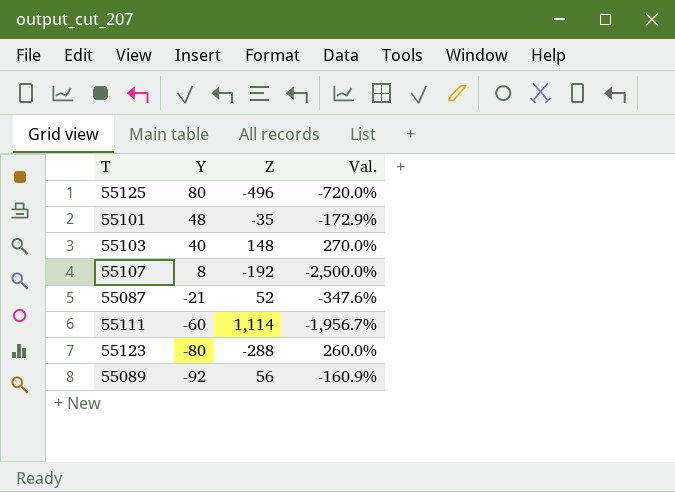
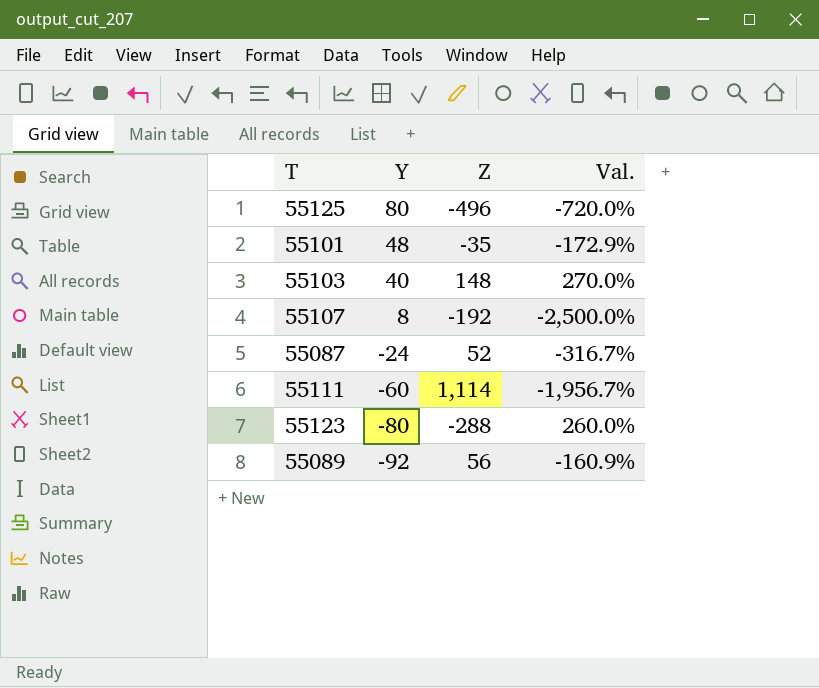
55087 | Y: -21 -> -24
55087 | Val.: -347.6% -> -316.7%

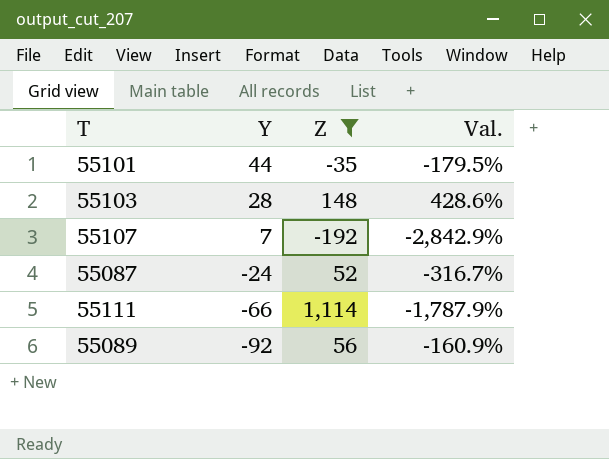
filter: none -> Z >= -192
55101 | Y: 48 -> 44
55101 | Val.: -172.9% -> -179.5%
55103 | Y: 40 -> 28
55103 | Val.: 270.0% -> 428.6%
55107 | Y: 8 -> 7
55107 | Val.: -2,500.0% -> -2,842.9%
55111 | Y: -60 -> -66
55111 | Val.: -1,956.7% -> -1,787.9%

